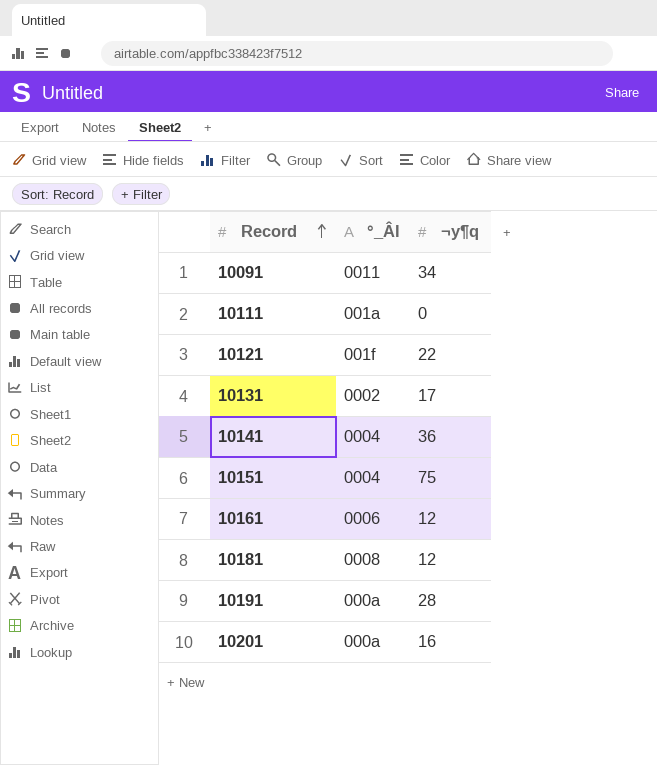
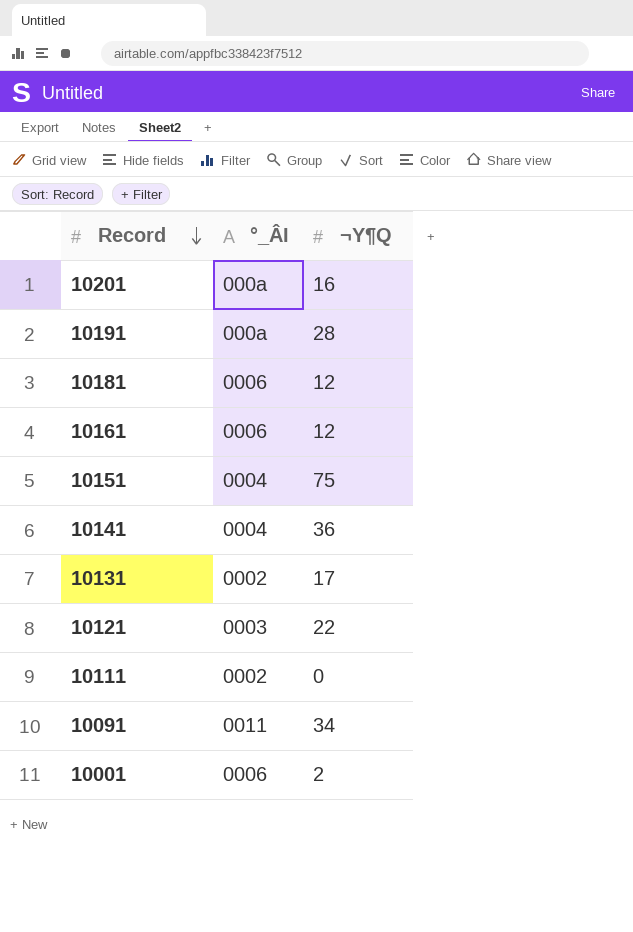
row order: Record ascending -> Record descending
column name: ¬y¶q -> ¬Y¶Q
10181 | °_ÂI: 0008 -> 0006
10121 | °_ÂI: 001f -> 0003
10111 | °_ÂI: 001a -> 0002
row 10001: none -> 0006 | 2

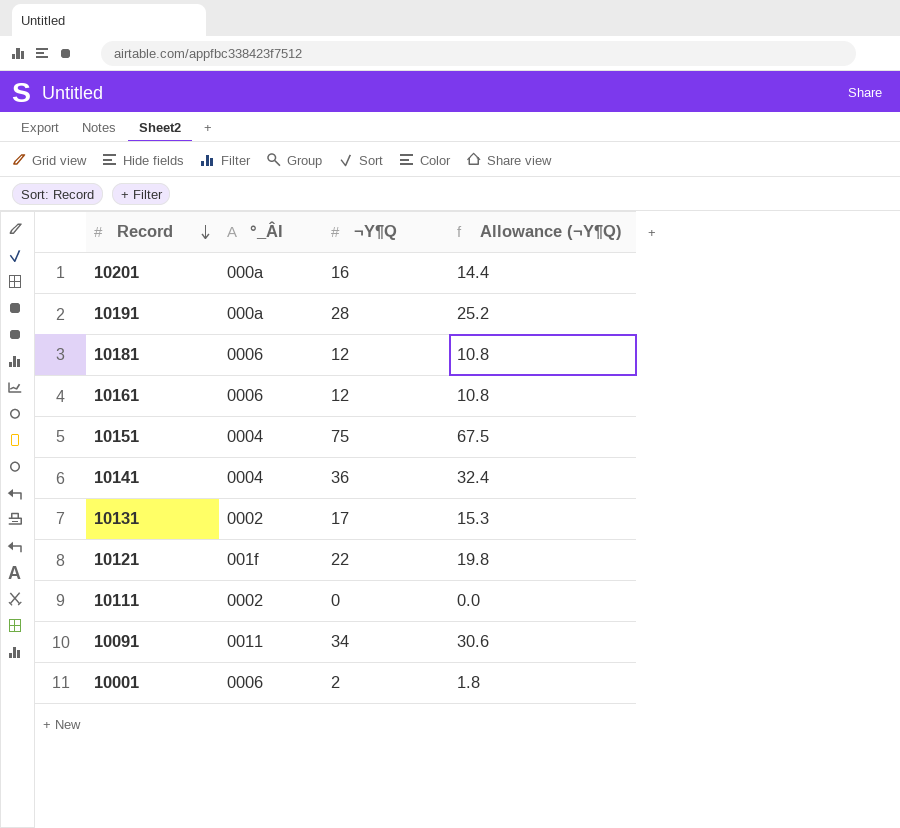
column Allowance (¬Y¶Q) | formula: none -> [¬Y¶Q] * 0.9
10121 | °_ÂI: 0003 -> 001f

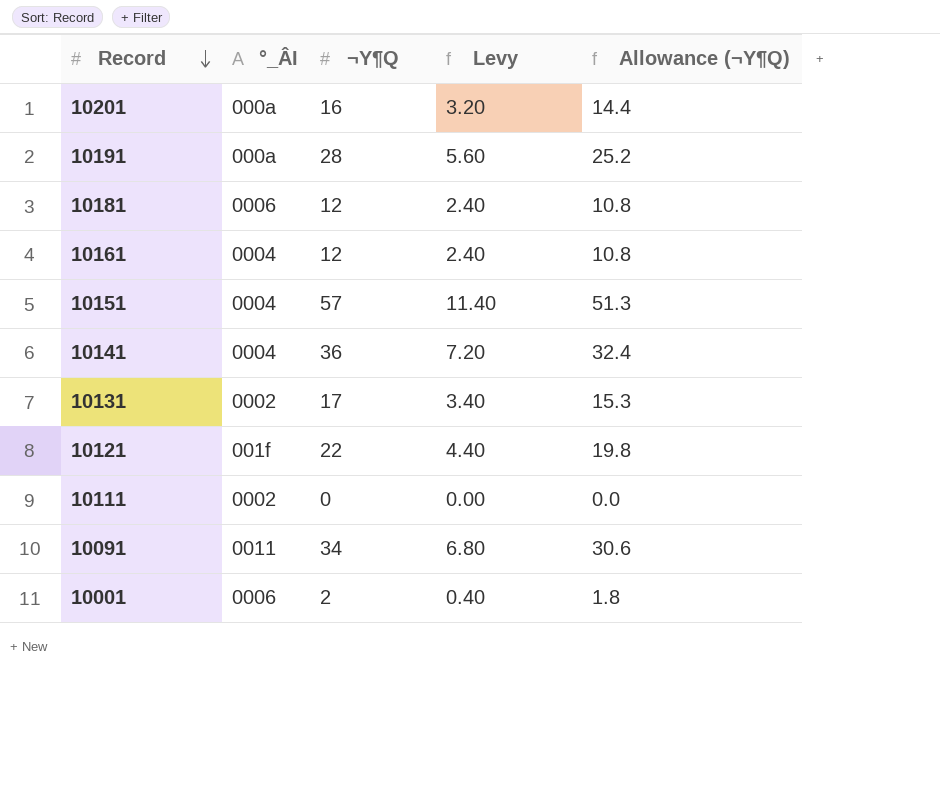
column Levy | formula: none -> [¬Y¶Q] * 0.2
10161 | °_ÂI: 0006 -> 0004
10151 | ¬Y¶Q: 75 -> 57
10151 | Allowance (¬Y¶Q): 67.5 -> 51.3

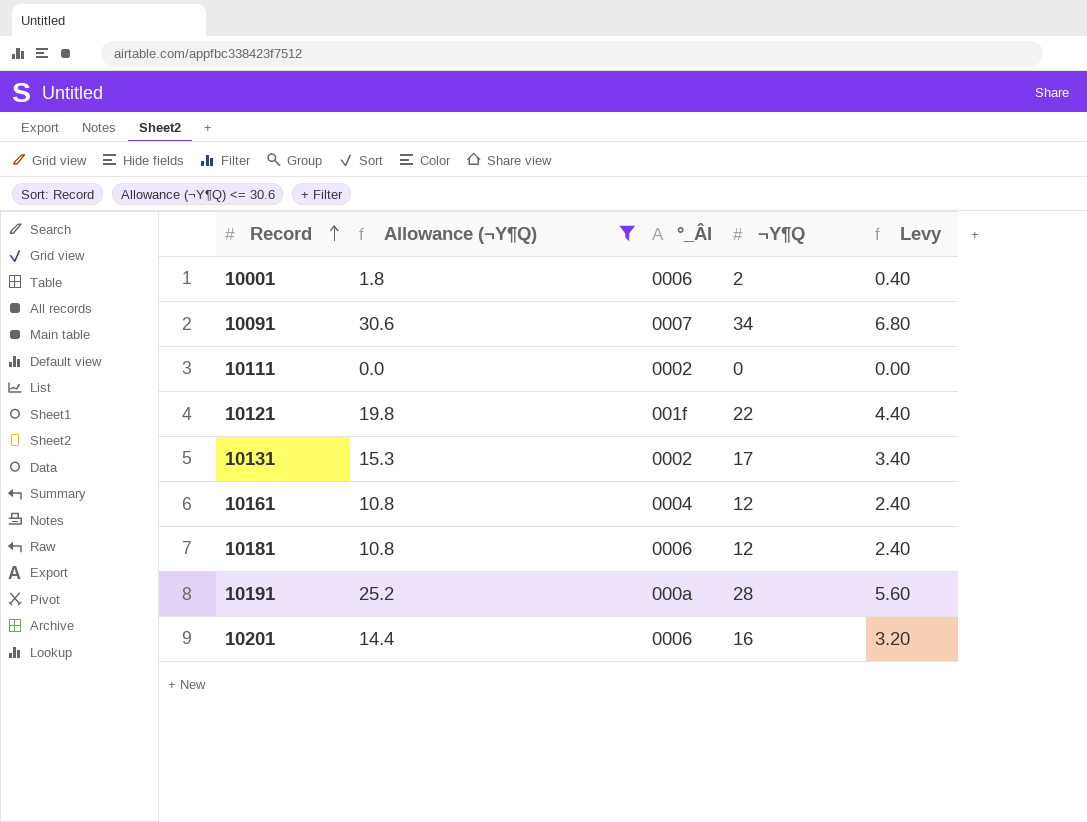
filter: none -> Allowance (¬Y¶Q) <= 30.6
row order: Record descending -> Record ascending
column Allowance (¬Y¶Q) | position: 5 -> 2
10091 | °_ÂI: 0011 -> 0007
10201 | °_ÂI: 000a -> 0006

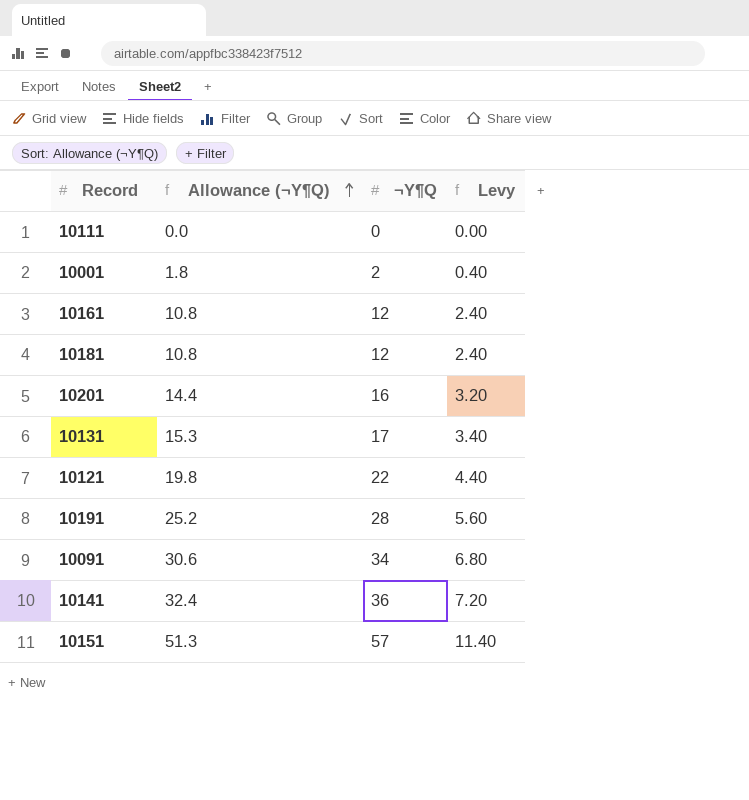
filter: Allowance (¬Y¶Q) <= 30.6 -> none
row order: Record ascending -> Allowance (¬Y¶Q) ascending
column °_ÂI | position: 3 -> none

